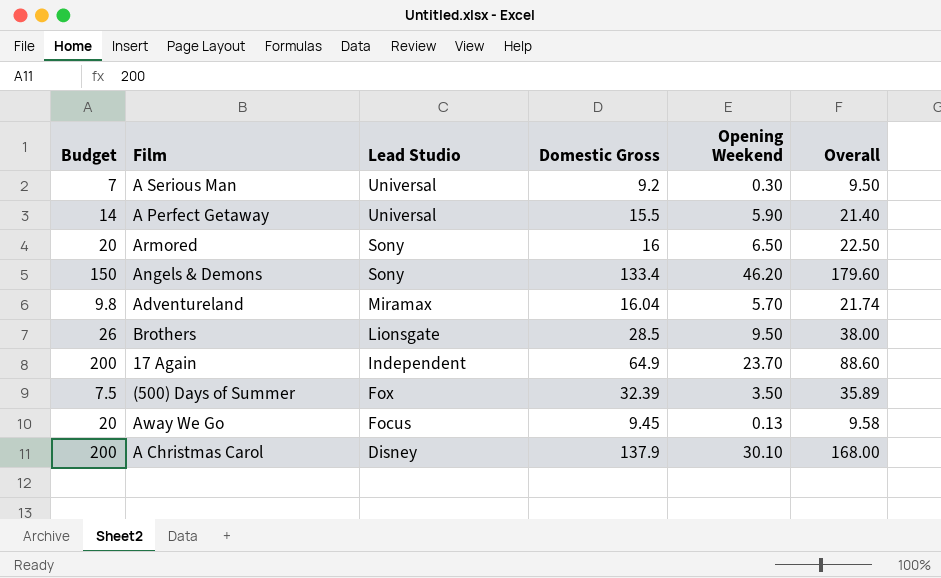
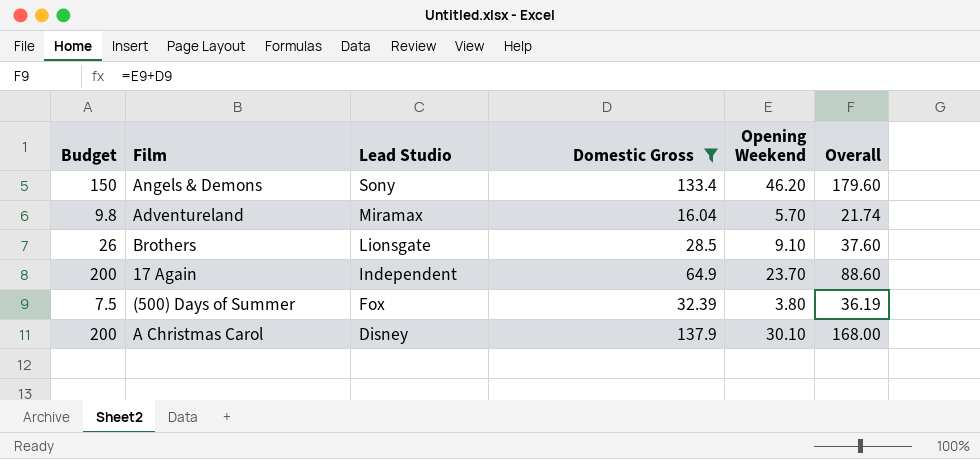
filter: none -> Domestic Gross >= 16.04
Brothers | Opening Weekend: 9.50 -> 9.10
Brothers | Overall: 38.00 -> 37.60
(500) Days of Summer | Opening Weekend: 3.50 -> 3.80
(500) Days of Summer | Overall: 35.89 -> 36.19

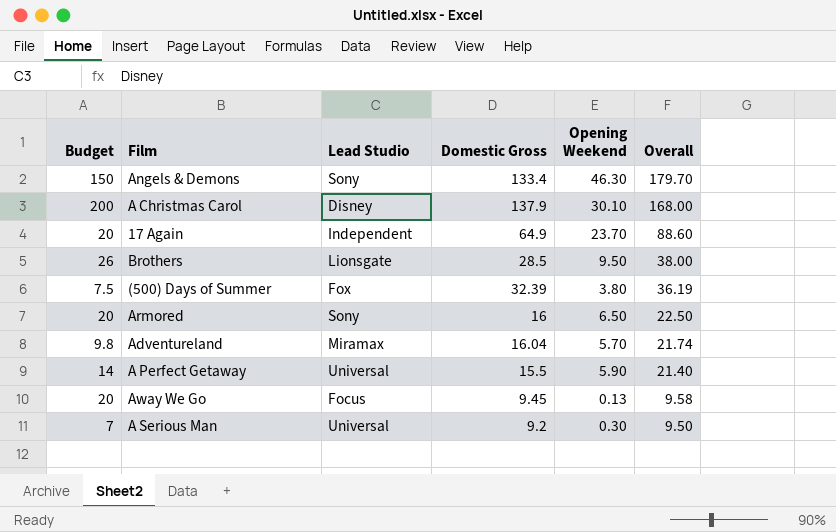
filter: Domestic Gross >= 16.04 -> none
row order: Lead Studio descending -> Overall descending
Angels & Demons | Opening Weekend: 46.20 -> 46.30
Angels & Demons | Overall: 179.60 -> 179.70
17 Again | Budget: 200 -> 20
Brothers | Opening Weekend: 9.10 -> 9.50
Brothers | Overall: 37.60 -> 38.00

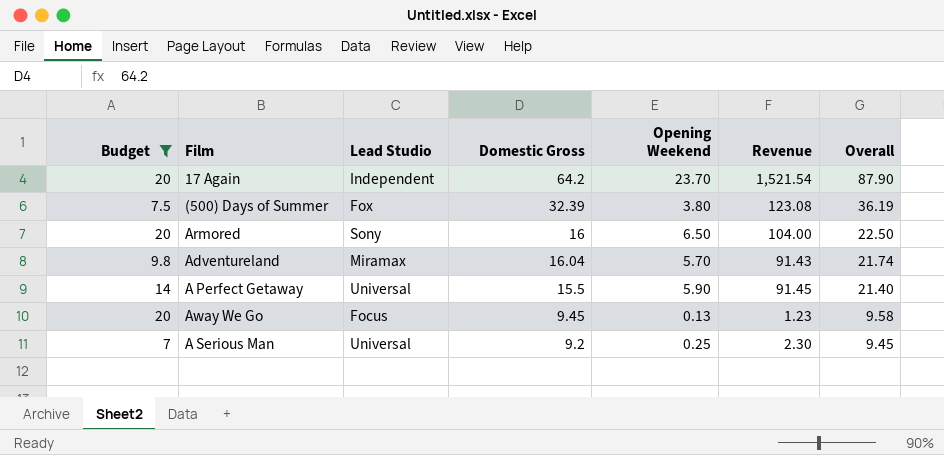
filter: none -> Budget <= 20
column Revenue | formula: none -> [Domestic Gross] * [Opening Weekend]
17 Again | Domestic Gross: 64.9 -> 64.2
17 Again | Overall: 88.60 -> 87.90
A Serious Man | Opening Weekend: 0.30 -> 0.25
A Serious Man | Overall: 9.50 -> 9.45

